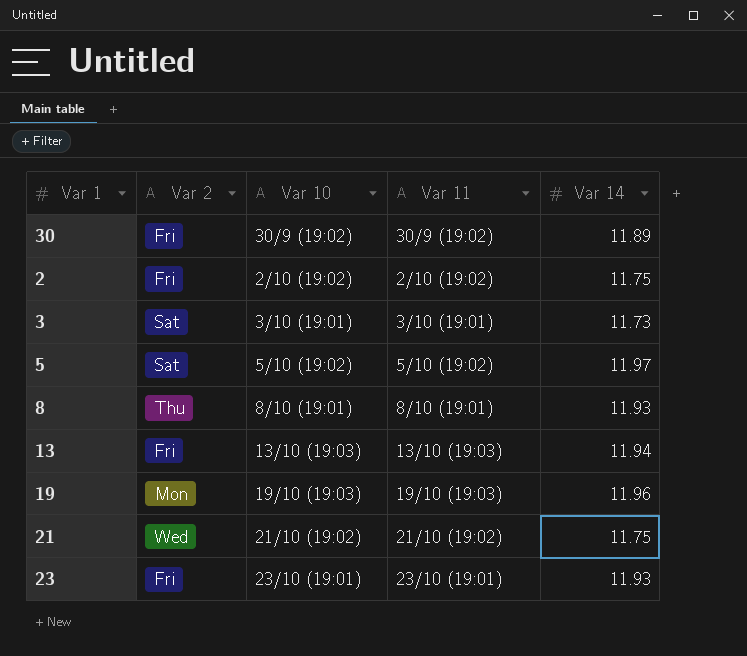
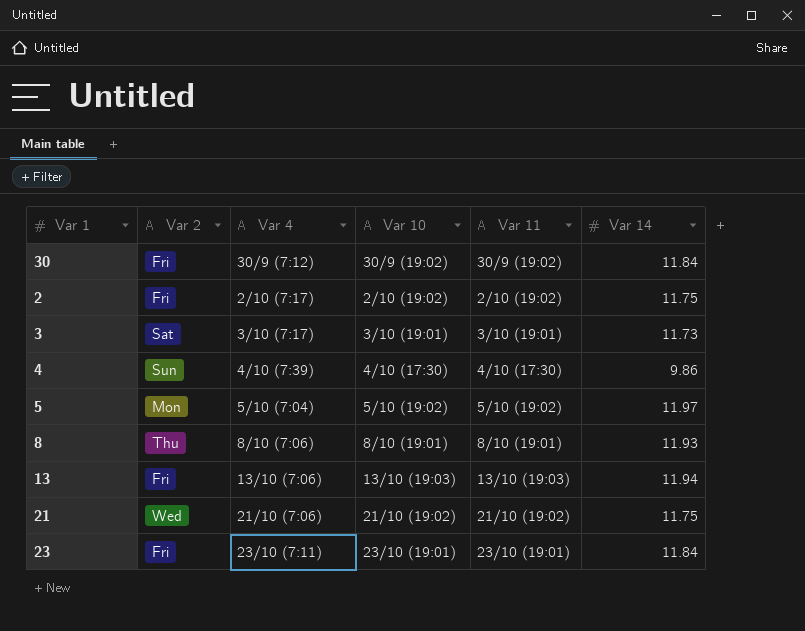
column Var 4 | position: none -> 3
row 19: Mon | 19/10 (19:03) | 19/10 (19:03) | 11.96 -> none
30 | Var 14: 11.89 -> 11.84
row 4: none -> Sun | 4/10 (7:39) | 4/10 (17:30) | 4/10 (17:30) | 9.86
5 | Var 2: Sat -> Mon
23 | Var 14: 11.93 -> 11.84

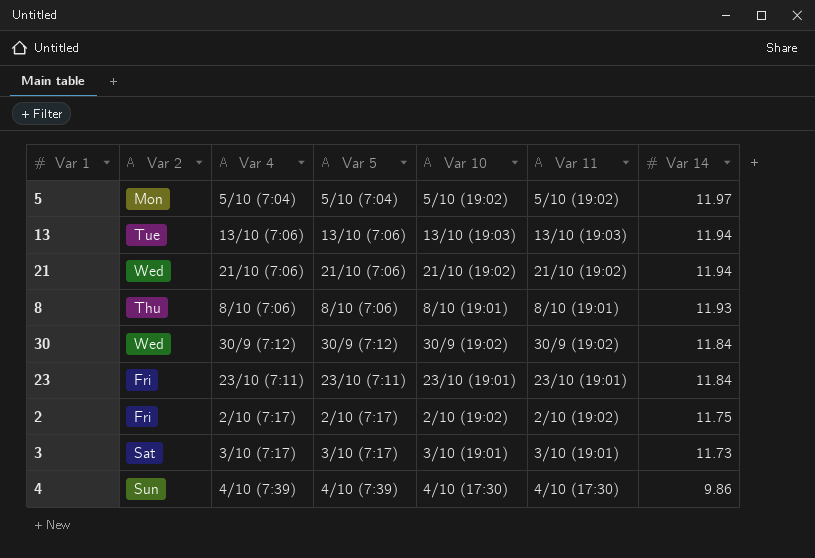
row order: none -> Var 14 descending
column Var 5 | position: none -> 4
13 | Var 2: Fri -> Tue
21 | Var 14: 11.75 -> 11.94
30 | Var 2: Fri -> Wed

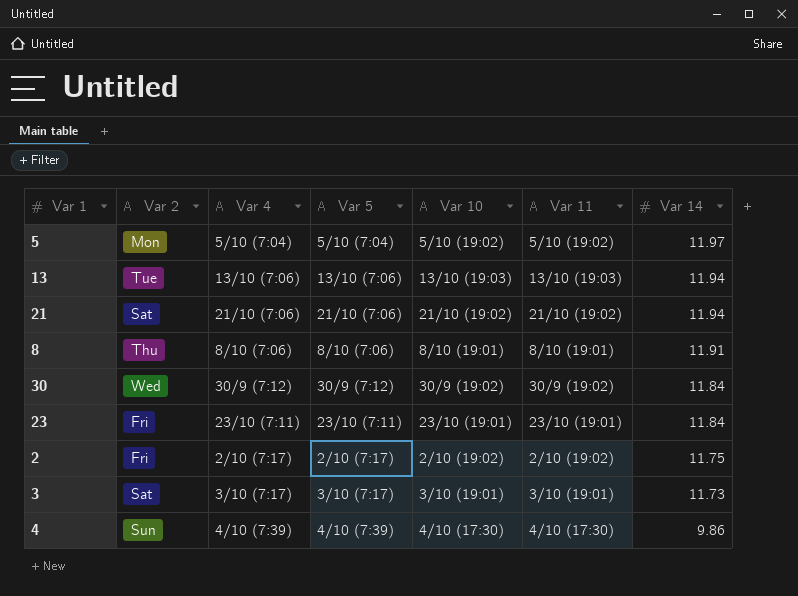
21 | Var 2: Wed -> Sat
8 | Var 14: 11.93 -> 11.91

